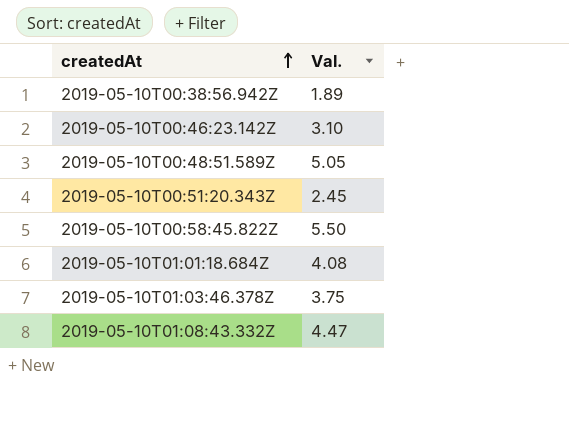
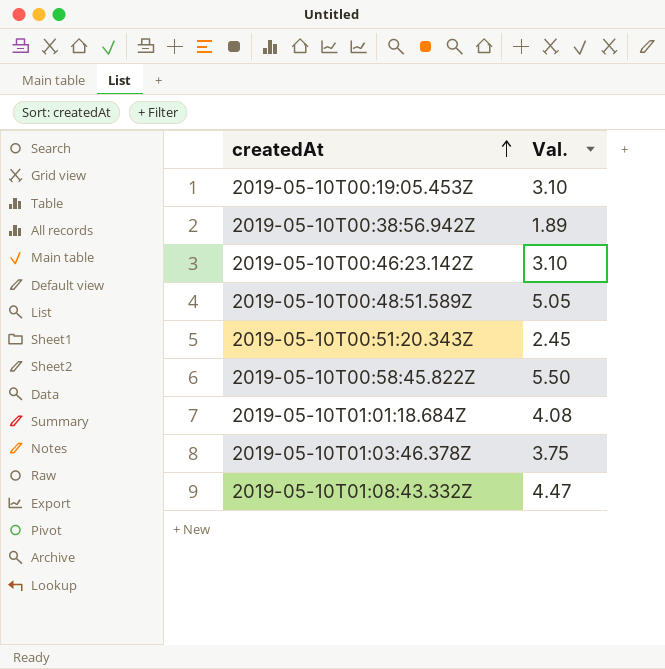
row 2019-05-10T00:19:05.453Z: none -> 3.10

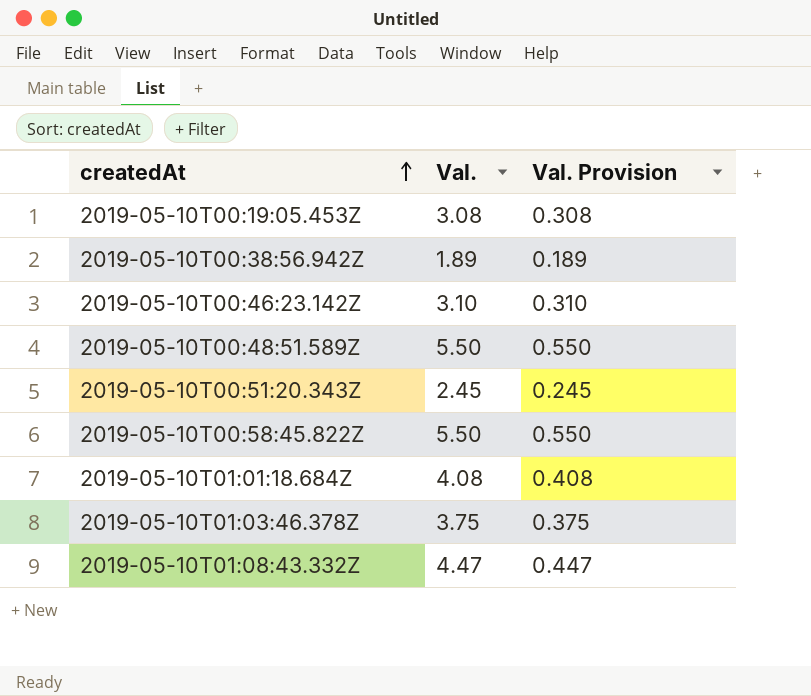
column Val. Provision | formula: none -> [Val.] * 0.1
2019-05-10T00:19:05.453Z | Val.: 3.10 -> 3.08
2019-05-10T00:48:51.589Z | Val.: 5.05 -> 5.50

